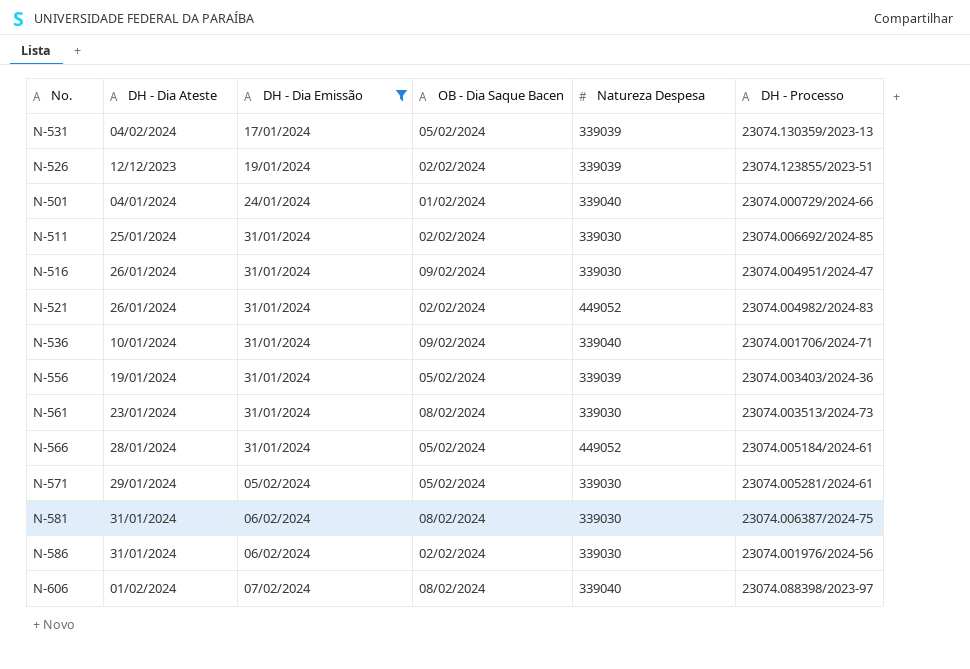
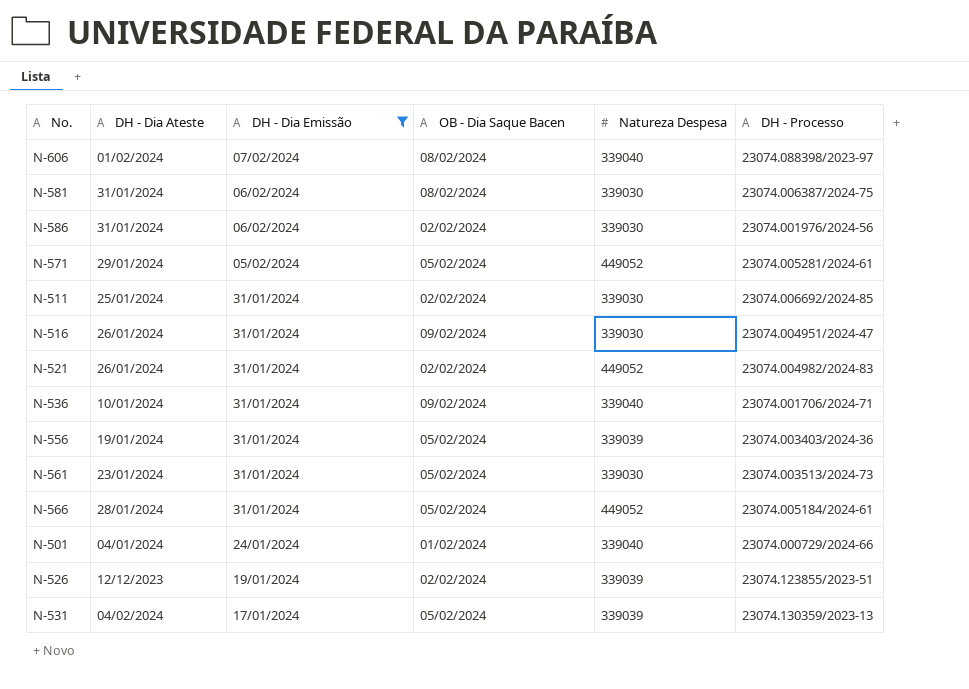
row order: DH - Dia Emissão ascending -> DH - Dia Emissão descending
N-571 | Natureza Despesa: 339030 -> 449052
N-561 | OB - Dia Saque Bacen: 08/02/2024 -> 05/02/2024

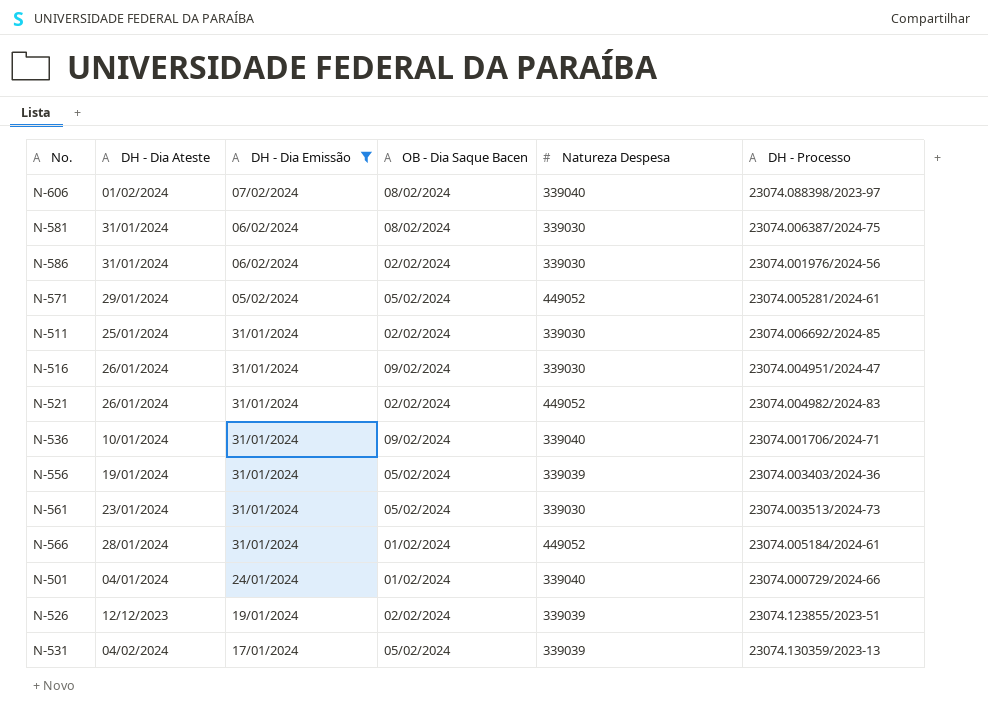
N-566 | OB - Dia Saque Bacen: 05/02/2024 -> 01/02/2024

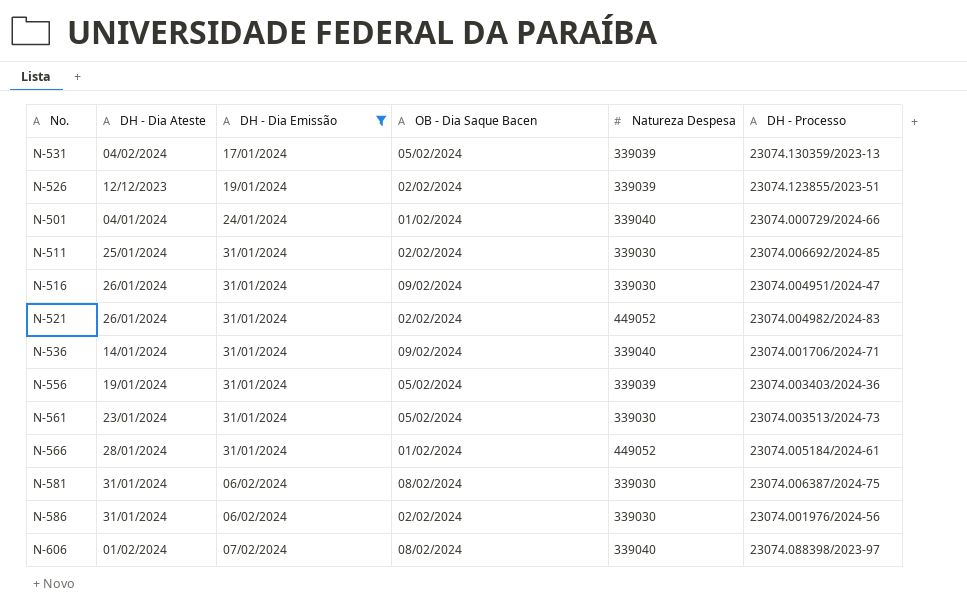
row order: DH - Dia Emissão descending -> DH - Dia Emissão ascending
row N-571: 29/01/2024 | 05/02/2024 | 05/02/2024 | 449052 | 23074.005281/2024-61 -> none
N-536 | DH - Dia Ateste: 10/01/2024 -> 14/01/2024

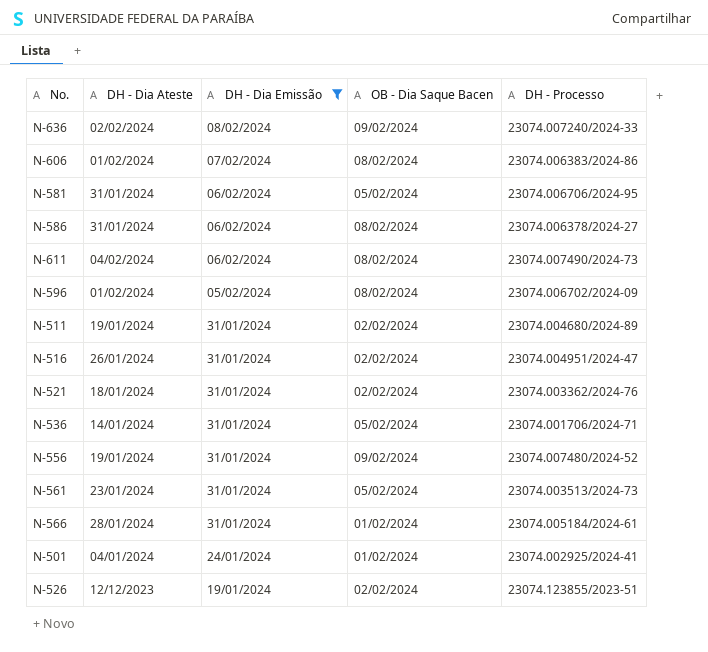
row order: DH - Dia Emissão ascending -> DH - Dia Emissão descending
column Natureza Despesa | position: 5 -> none
row N-531: 04/02/2024 | 17/01/2024 | 05/02/2024 | 339039 | 23074.130359/2023-13 -> none
row N-636: none -> 02/02/2024 | 08/02/2024 | 09/02/2024 | 23074.007240/2024-33
N-606 | DH - Processo: 23074.088398/2023-97 -> 23074.006383/2024-86
N-581 | OB - Dia Saque Bacen: 08/02/2024 -> 05/02/2024
N-581 | DH - Processo: 23074.006387/2024-75 -> 23074.006706/2024-95
N-586 | OB - Dia Saque Bacen: 02/02/2024 -> 08/02/2024
N-586 | DH - Processo: 23074.001976/2024-56 -> 23074.006378/2024-27
row N-611: none -> 04/02/2024 | 06/02/2024 | 08/02/2024 | 23074.007490/2024-73
row N-596: none -> 01/02/2024 | 05/02/2024 | 08/02/2024 | 23074.006702/2024-09
N-511 | DH - Dia Ateste: 25/01/2024 -> 19/01/2024
N-511 | DH - Processo: 23074.006692/2024-85 -> 23074.004680/2024-89
N-516 | OB - Dia Saque Bacen: 09/02/2024 -> 02/02/2024
N-521 | DH - Dia Ateste: 26/01/2024 -> 18/01/2024
N-521 | DH - Processo: 23074.004982/2024-83 -> 23074.003362/2024-76
N-536 | OB - Dia Saque Bacen: 09/02/2024 -> 05/02/2024
N-556 | OB - Dia Saque Bacen: 05/02/2024 -> 09/02/2024
N-556 | DH - Processo: 23074.003403/2024-36 -> 23074.007480/2024-52
N-501 | DH - Processo: 23074.000729/2024-66 -> 23074.002925/2024-41

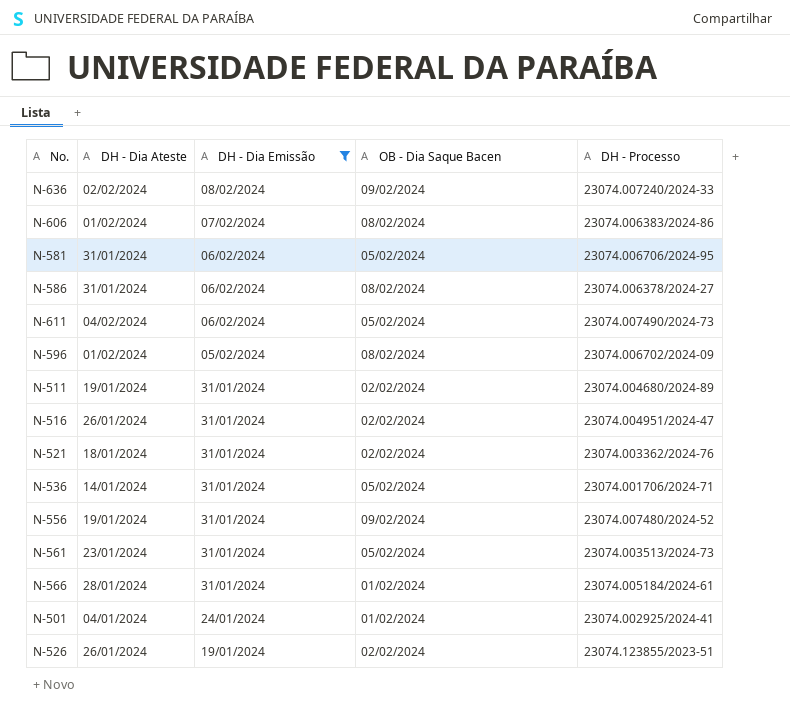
N-611 | OB - Dia Saque Bacen: 08/02/2024 -> 05/02/2024
N-526 | DH - Dia Ateste: 12/12/2023 -> 26/01/2024

